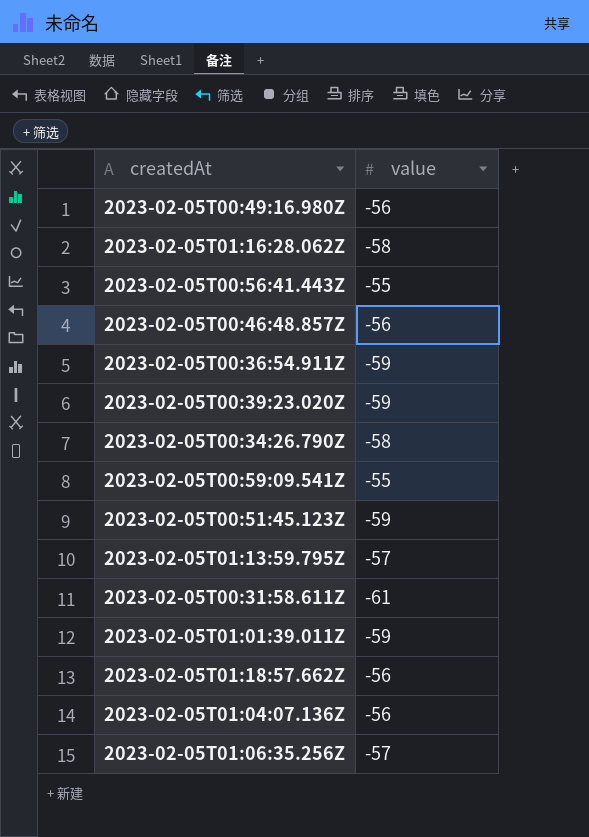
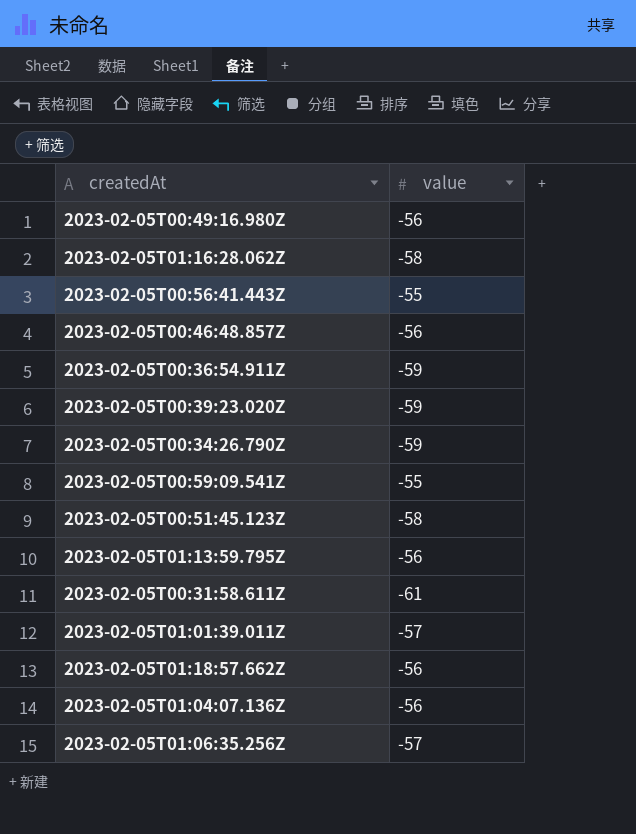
2023-02-05T00:34:26.790Z | value: -58 -> -59
2023-02-05T00:51:45.123Z | value: -59 -> -58
2023-02-05T01:13:59.795Z | value: -57 -> -56
2023-02-05T01:01:39.011Z | value: -59 -> -57

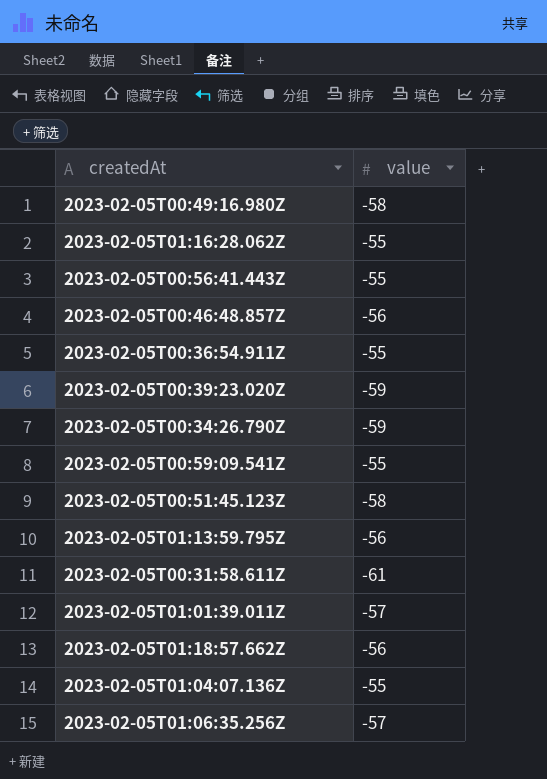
2023-02-05T00:49:16.980Z | value: -56 -> -58
2023-02-05T01:16:28.062Z | value: -58 -> -55
2023-02-05T00:36:54.911Z | value: -59 -> -55
2023-02-05T01:04:07.136Z | value: -56 -> -55

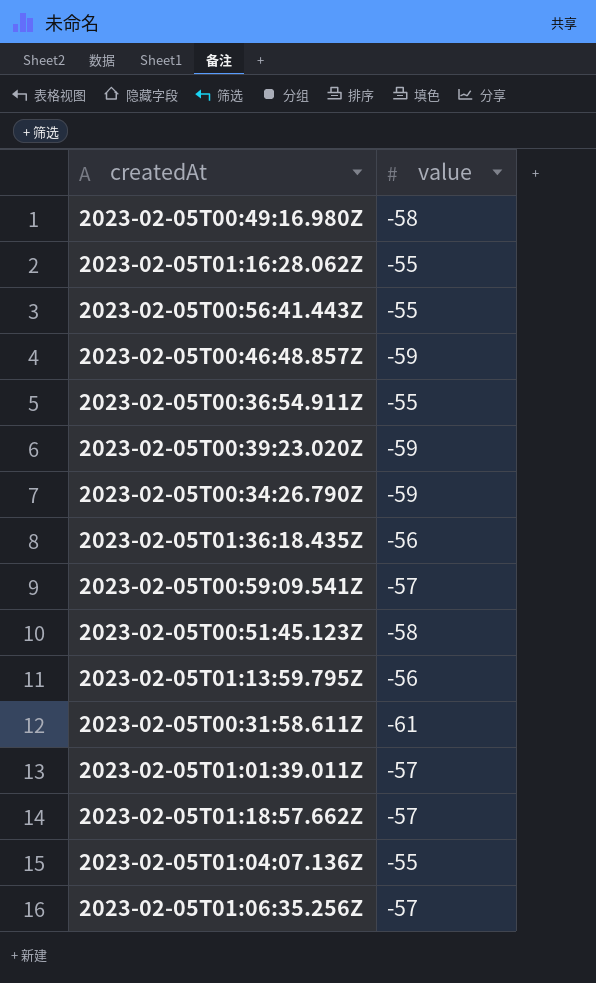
2023-02-05T00:46:48.857Z | value: -56 -> -59
row 2023-02-05T01:36:18.435Z: none -> -56
2023-02-05T00:59:09.541Z | value: -55 -> -57
2023-02-05T01:18:57.662Z | value: -56 -> -57

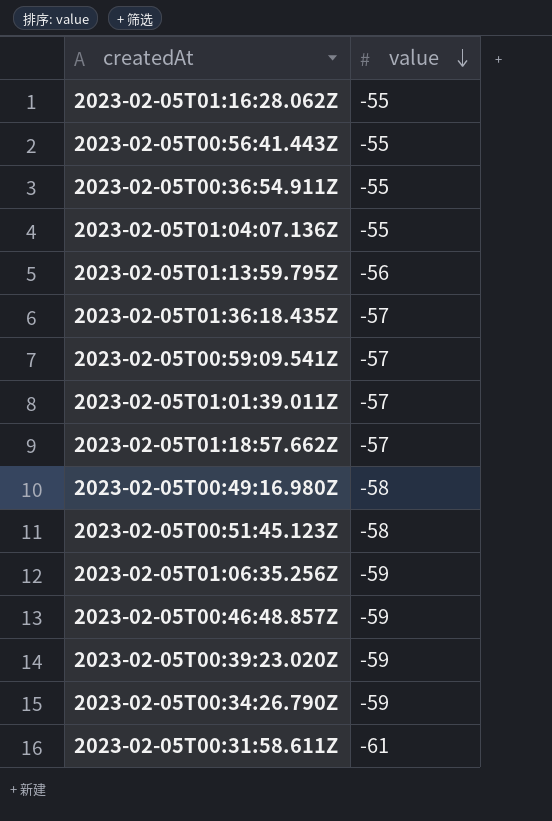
row order: none -> value descending
2023-02-05T01:36:18.435Z | value: -56 -> -57
2023-02-05T01:06:35.256Z | value: -57 -> -59

